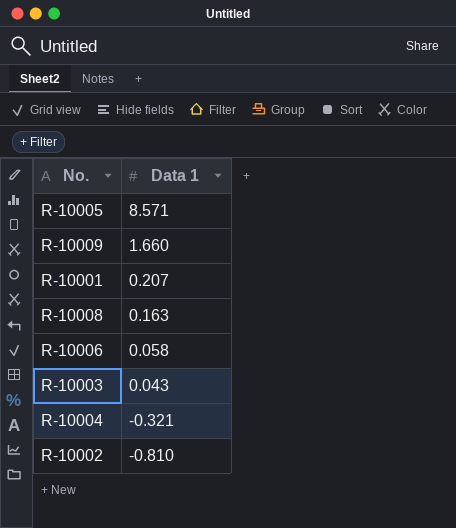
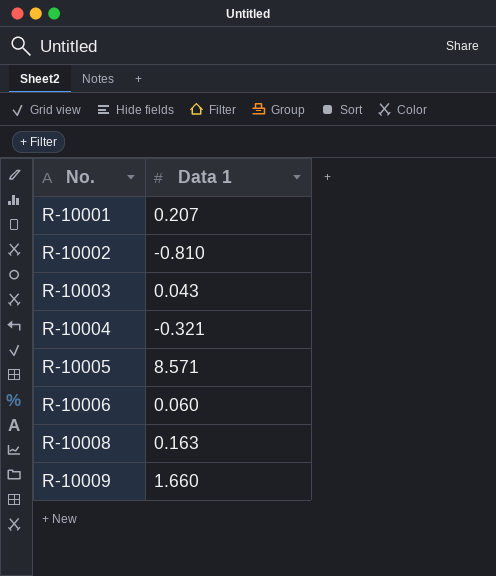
row order: Data 1 descending -> No. ascending
R-10006 | Data 1: 0.058 -> 0.060

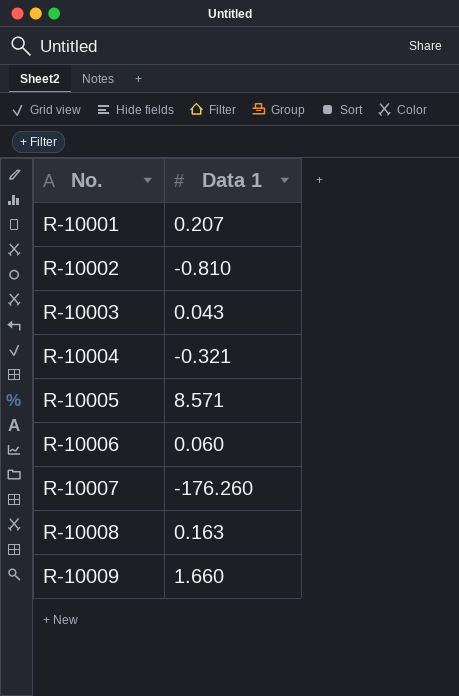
row R-10007: none -> -176.260

